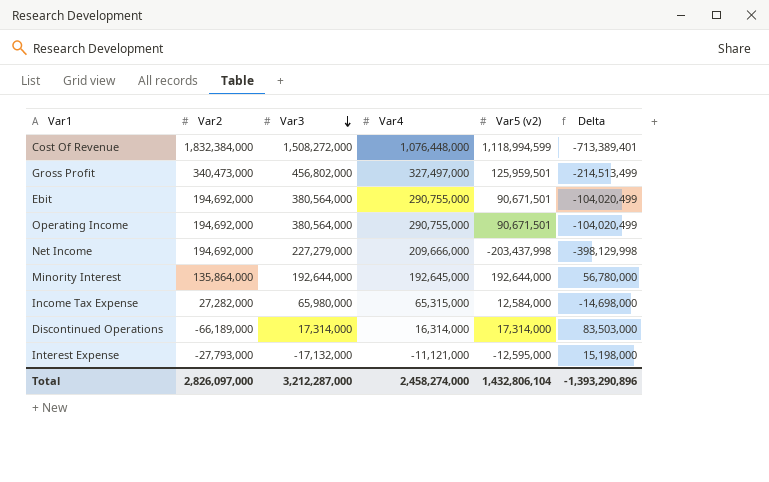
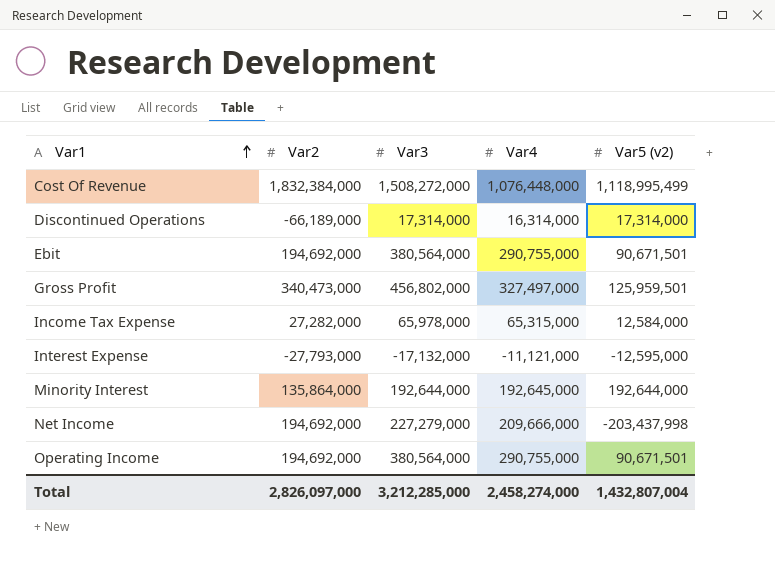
row order: Var3 descending -> Var1 ascending
column Delta | formula: [Var5 (v2)] - [Var2] -> none
Cost Of Revenue | Var5 (v2): 1,118,994,599 -> 1,118,995,499
Income Tax Expense | Var3: 65,980,000 -> 65,978,000
Total | Var3: 3,212,287,000 -> 3,212,285,000
Total | Var5 (v2): 1,432,806,104 -> 1,432,807,004

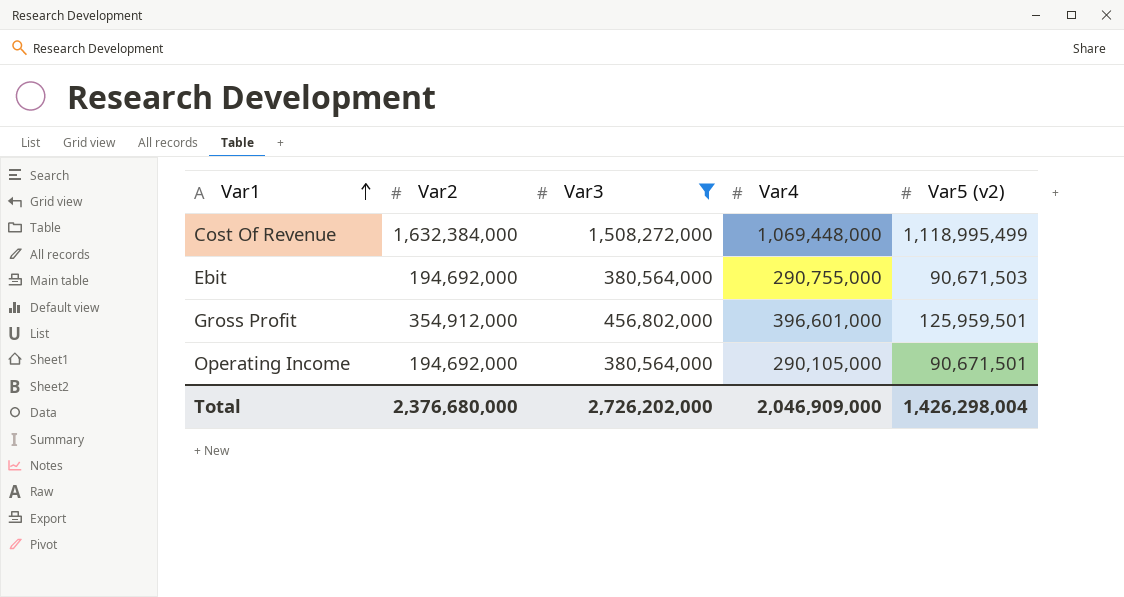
filter: none -> Var3 >= 380,564,000
Cost Of Revenue | Var2: 1,832,384,000 -> 1,632,384,000
Cost Of Revenue | Var4: 1,076,448,000 -> 1,069,448,000
Ebit | Var5 (v2): 90,671,501 -> 90,671,503
Gross Profit | Var2: 340,473,000 -> 354,912,000
Gross Profit | Var4: 327,497,000 -> 396,601,000
Operating Income | Var4: 290,755,000 -> 290,105,000
Total | Var2: 2,826,097,000 -> 2,376,680,000
Total | Var3: 3,212,285,000 -> 2,726,202,000
Total | Var4: 2,458,274,000 -> 2,046,909,000
Total | Var5 (v2): 1,432,807,004 -> 1,426,298,004

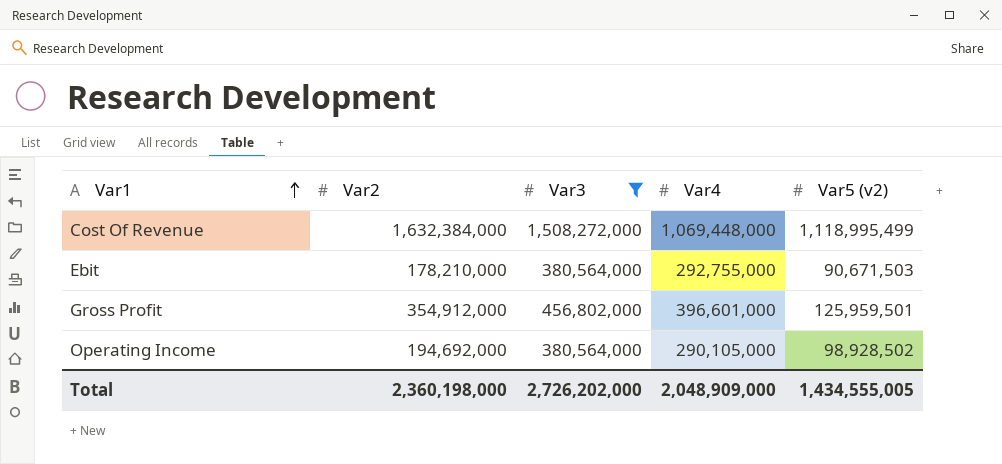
Ebit | Var2: 194,692,000 -> 178,210,000
Ebit | Var4: 290,755,000 -> 292,755,000
Operating Income | Var5 (v2): 90,671,501 -> 98,928,502
Total | Var2: 2,376,680,000 -> 2,360,198,000
Total | Var4: 2,046,909,000 -> 2,048,909,000
Total | Var5 (v2): 1,426,298,004 -> 1,434,555,005

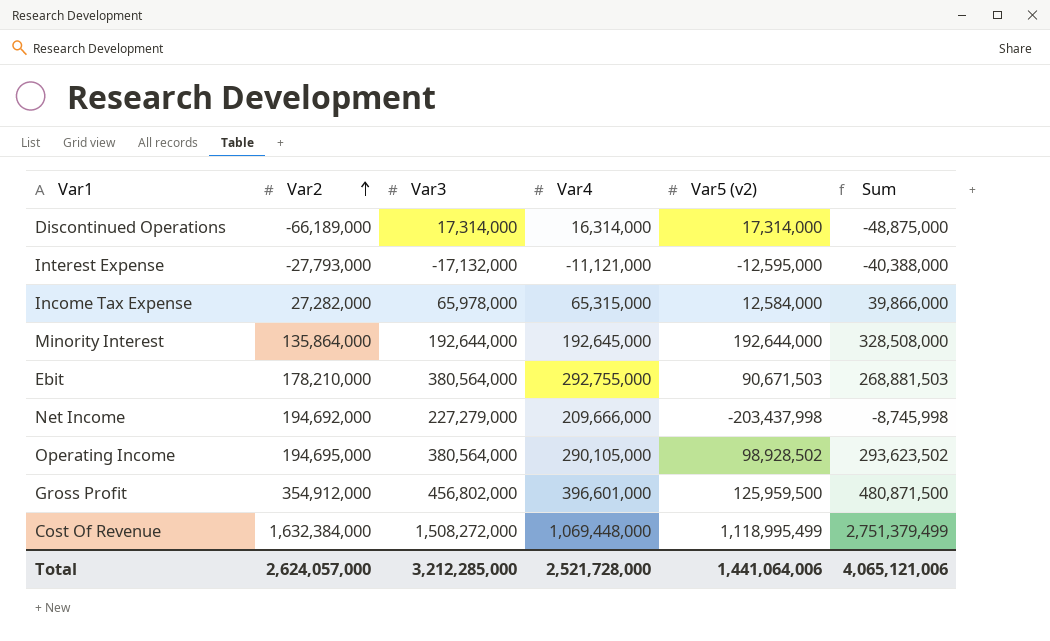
filter: Var3 >= 380,564,000 -> none
row order: Var1 ascending -> Var2 ascending
column Sum | formula: none -> [Var2] + [Var5 (v2)]
Operating Income | Var2: 194,692,000 -> 194,695,000
Gross Profit | Var5 (v2): 125,959,501 -> 125,959,500
Total | Var2: 2,360,198,000 -> 2,624,057,000
Total | Var3: 2,726,202,000 -> 3,212,285,000
Total | Var4: 2,048,909,000 -> 2,521,728,000
Total | Var5 (v2): 1,434,555,005 -> 1,441,064,006

